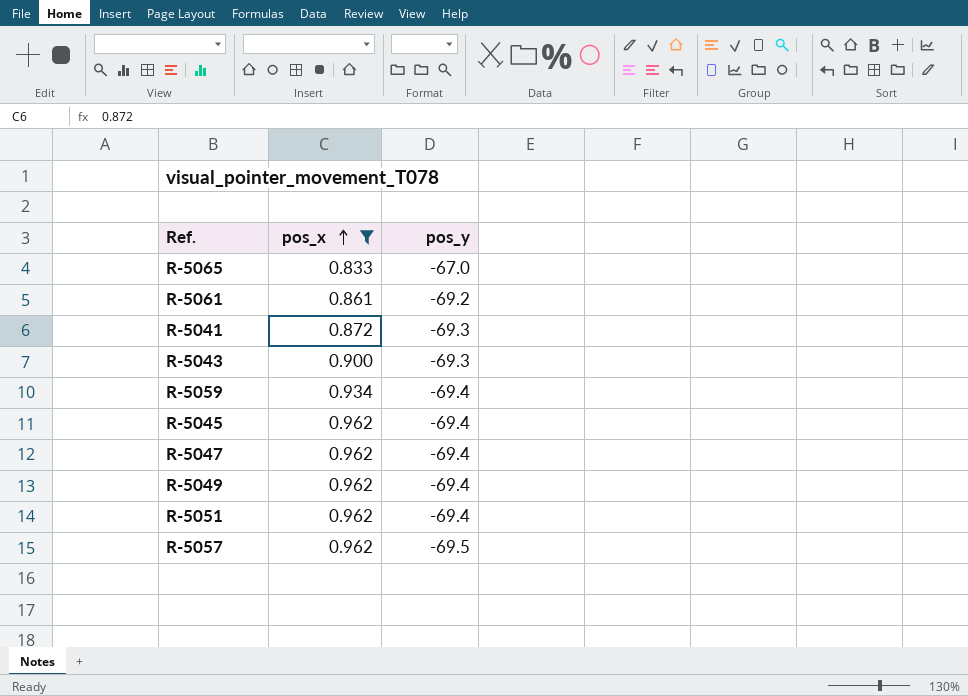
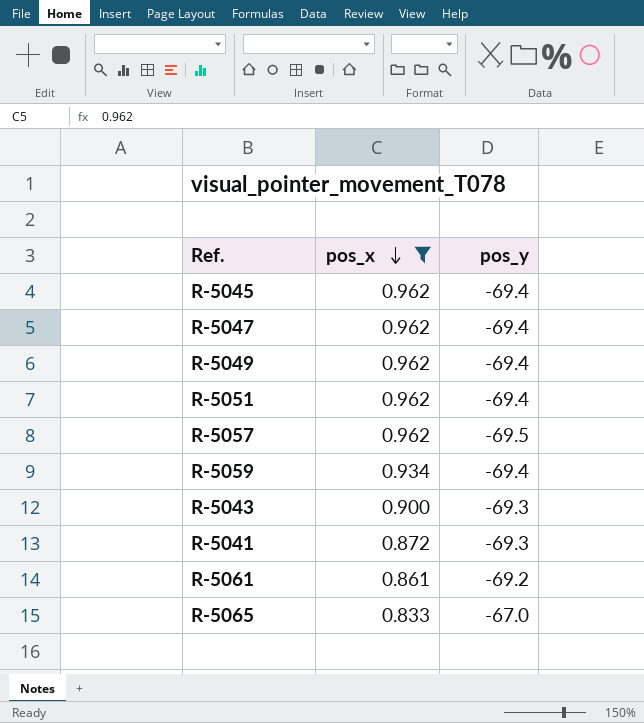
row order: pos_x ascending -> pos_x descending

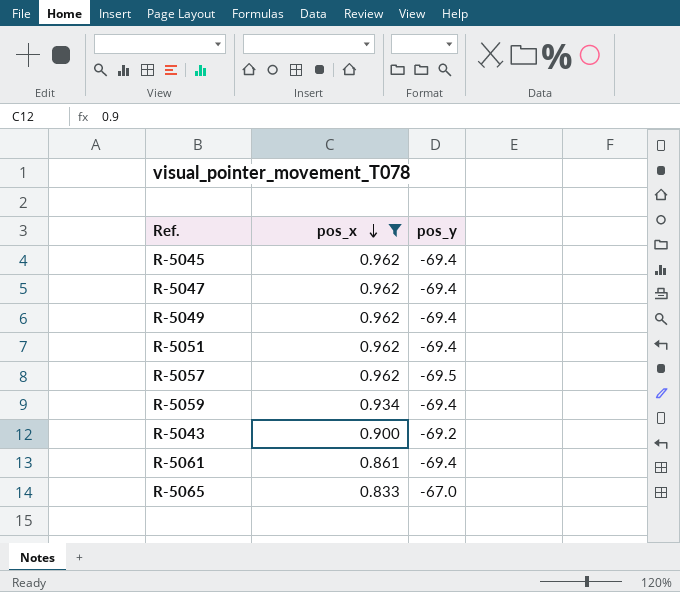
row R-5041: 0.872 | -69.3 -> none
R-5043 | pos_y: -69.3 -> -69.2
R-5061 | pos_y: -69.2 -> -69.4

